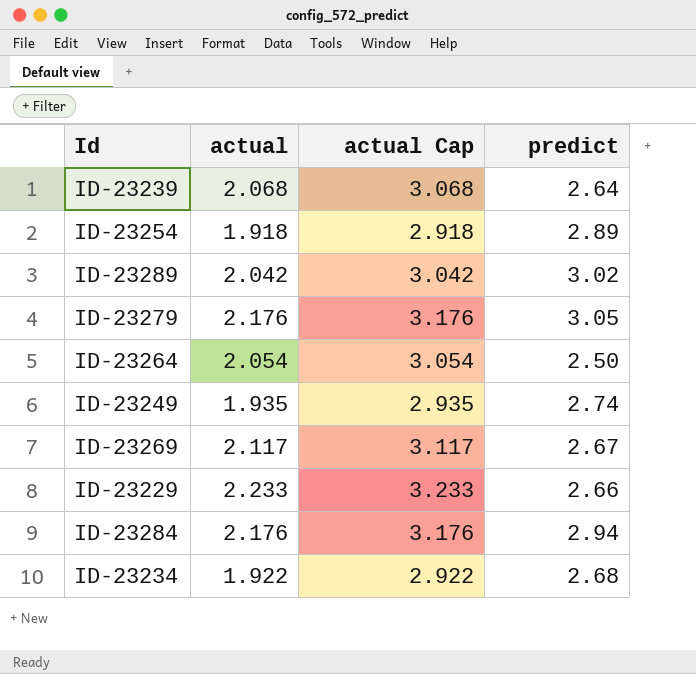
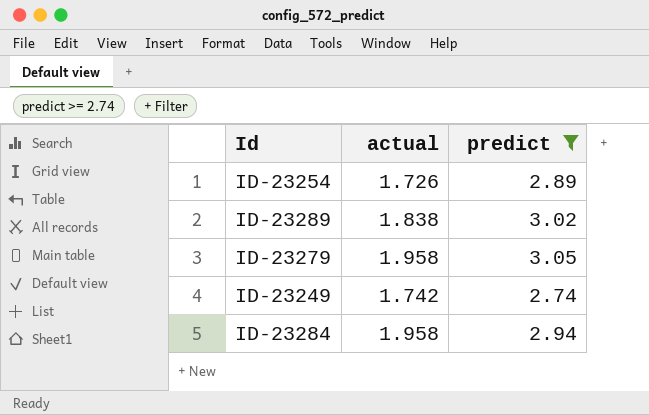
filter: none -> predict >= 2.74
column actual Cap | formula: [actual] + 1 -> none
ID-23254 | actual: 1.918 -> 1.726
ID-23289 | actual: 2.042 -> 1.838
ID-23279 | actual: 2.176 -> 1.958
ID-23249 | actual: 1.935 -> 1.742
ID-23284 | actual: 2.176 -> 1.958

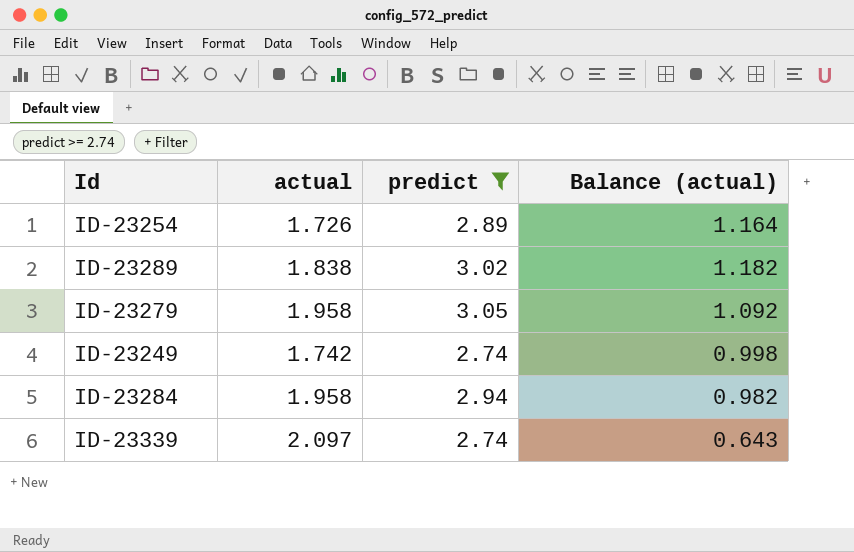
column Balance (actual) | formula: none -> [predict] - [actual]
row ID-23339: none -> 2.097 | 2.74 | 0.643

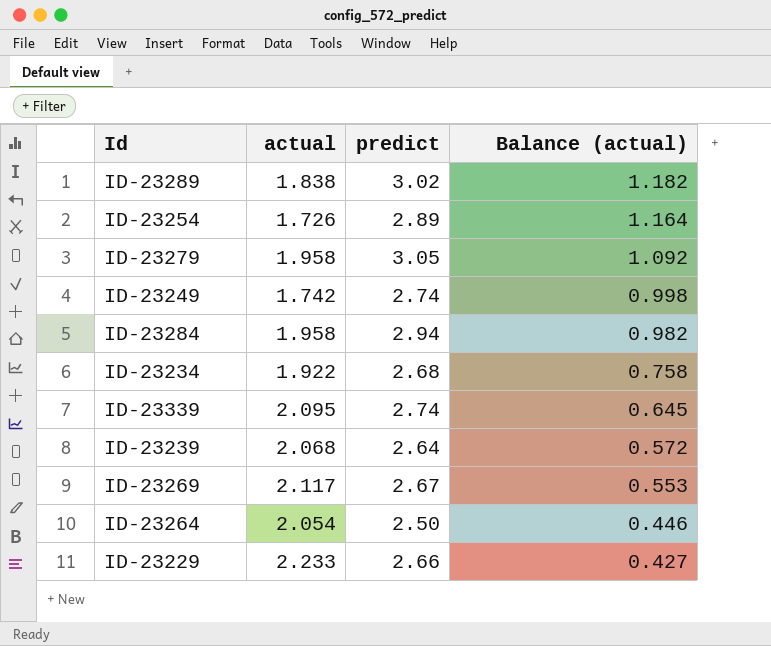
filter: predict >= 2.74 -> none
row order: none -> Balance (actual) descending
ID-23339 | actual: 2.097 -> 2.095
ID-23339 | Balance (actual): 0.643 -> 0.645

